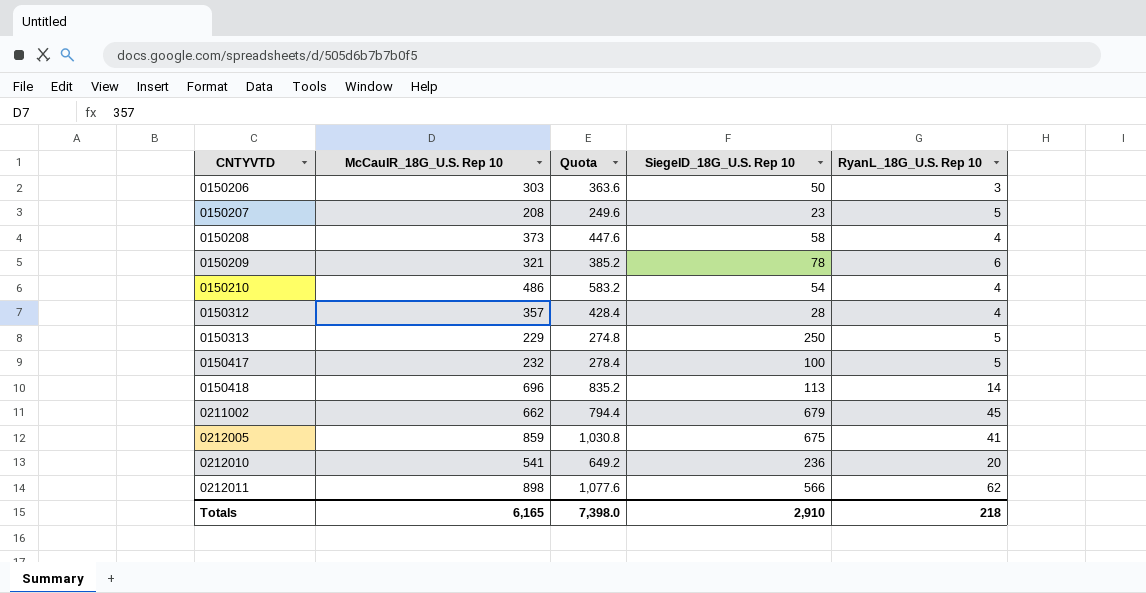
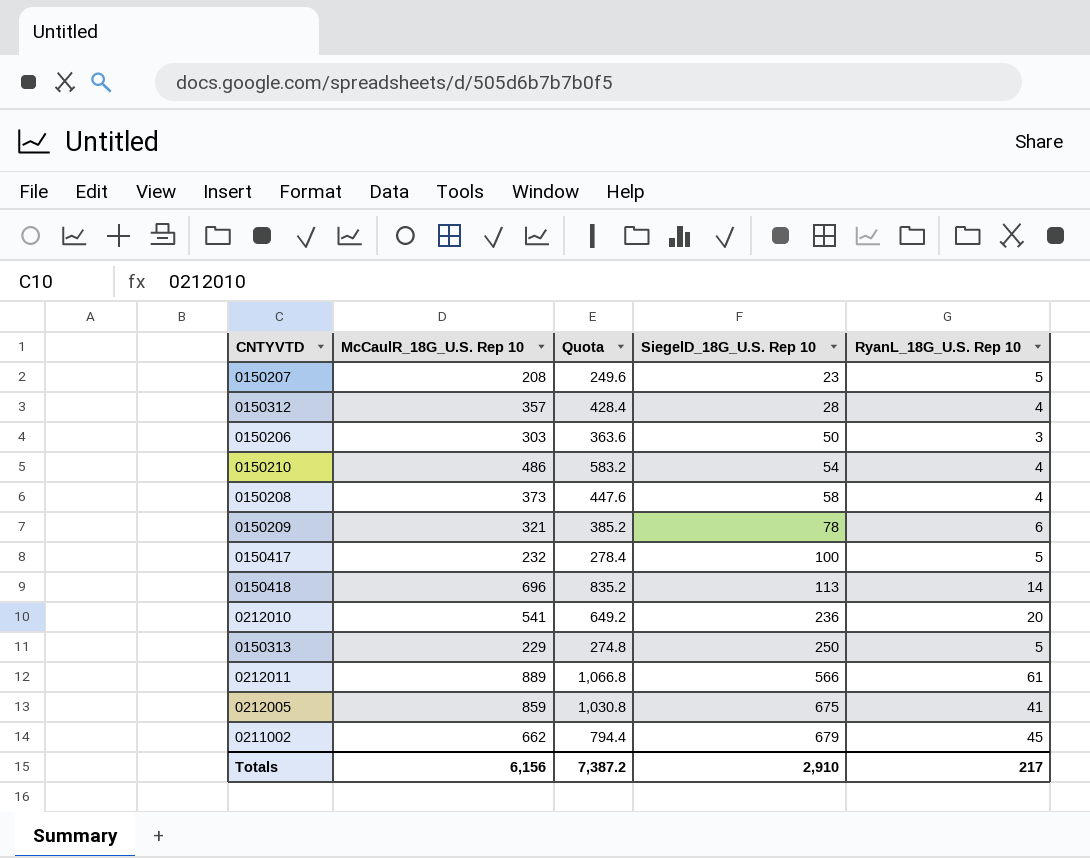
row order: CNTYVTD ascending -> SiegelD_18G_U.S. Rep 10 ascending
0212011 | McCaulR_18G_U.S. Rep 10: 898 -> 889
0212011 | Quota: 1,077.6 -> 1,066.8
0212011 | RyanL_18G_U.S. Rep 10: 62 -> 61
Totals | McCaulR_18G_U.S. Rep 10: 6,165 -> 6,156
Totals | Quota: 7,398.0 -> 7,387.2
Totals | RyanL_18G_U.S. Rep 10: 218 -> 217

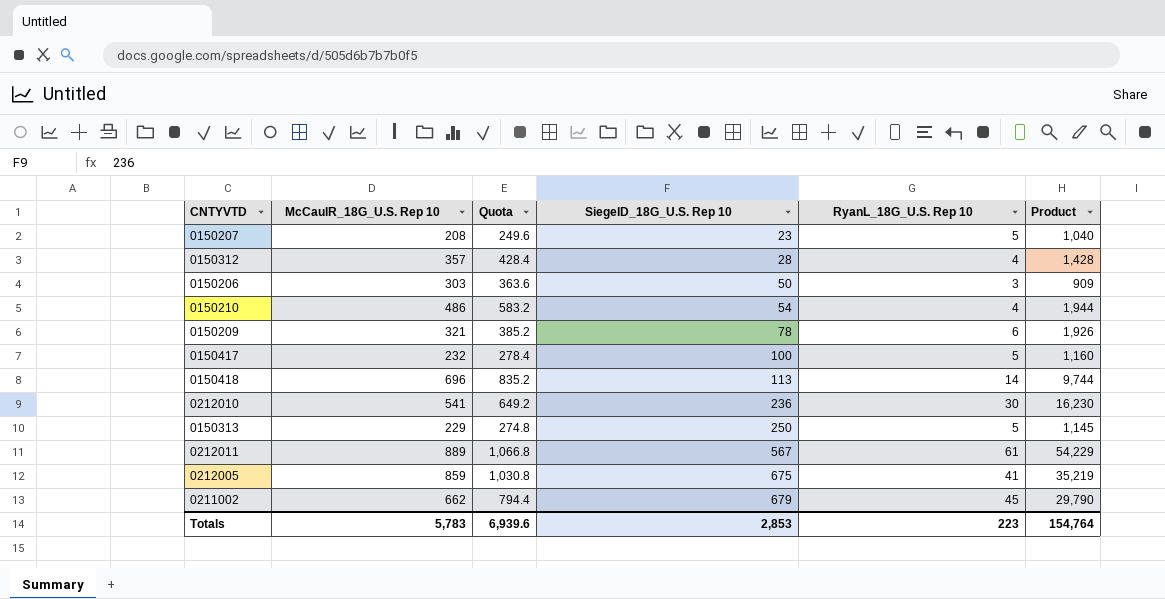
column Product | formula: none -> [McCaulR_18G_U.S. Rep 10] * [RyanL_18G_U.S. Rep 10]
row 0150208: 373 | 447.6 | 58 | 4 -> none
0212010 | RyanL_18G_U.S. Rep 10: 20 -> 30
0212011 | SiegelD_18G_U.S. Rep 10: 566 -> 567
Totals | McCaulR_18G_U.S. Rep 10: 6,156 -> 5,783
Totals | Quota: 7,387.2 -> 6,939.6
Totals | SiegelD_18G_U.S. Rep 10: 2,910 -> 2,853
Totals | RyanL_18G_U.S. Rep 10: 217 -> 223

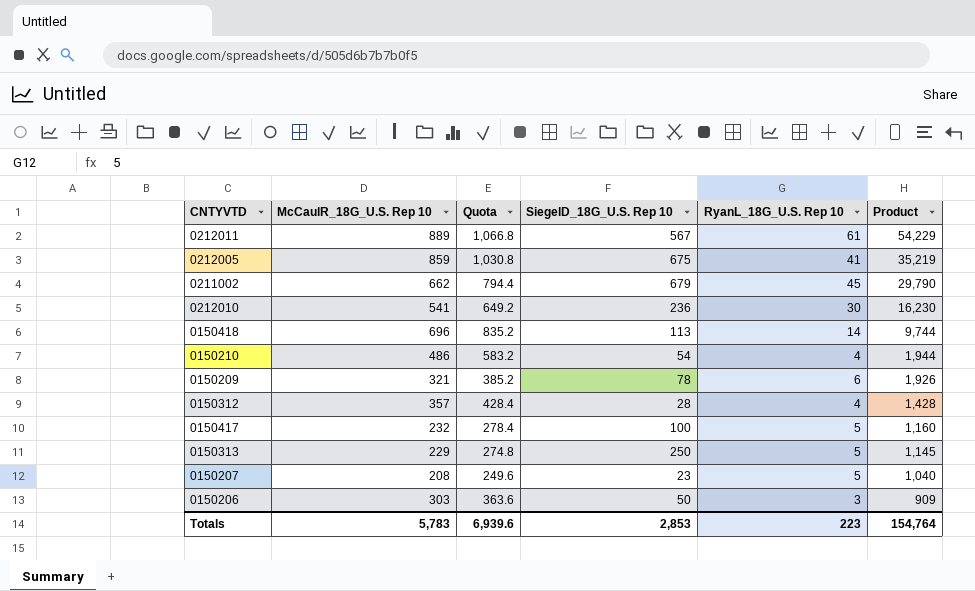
row order: SiegelD_18G_U.S. Rep 10 ascending -> Product descending

